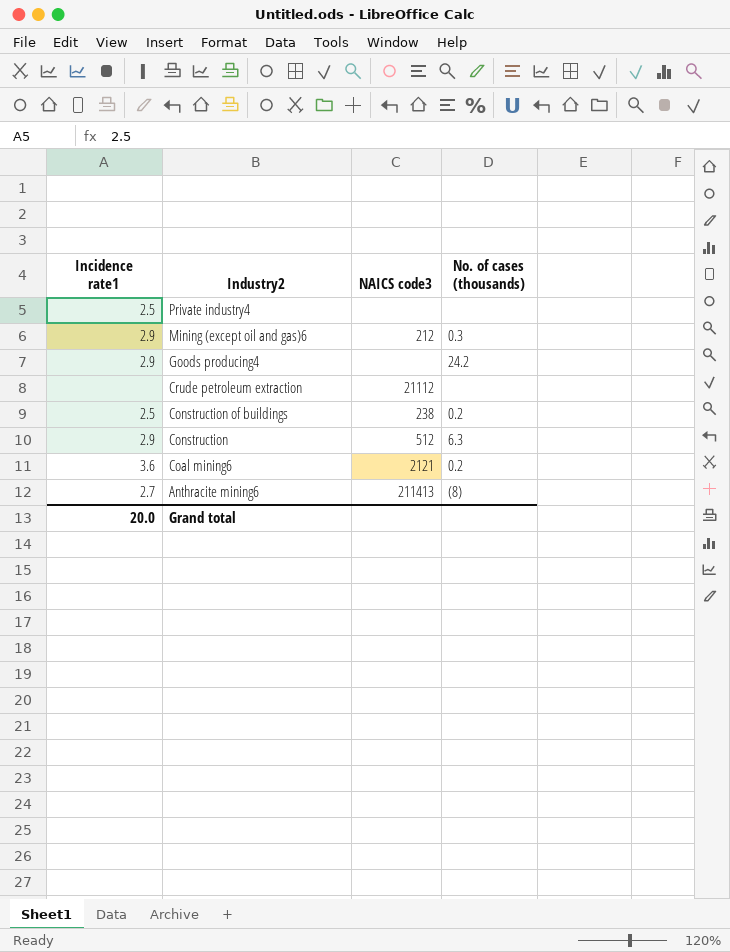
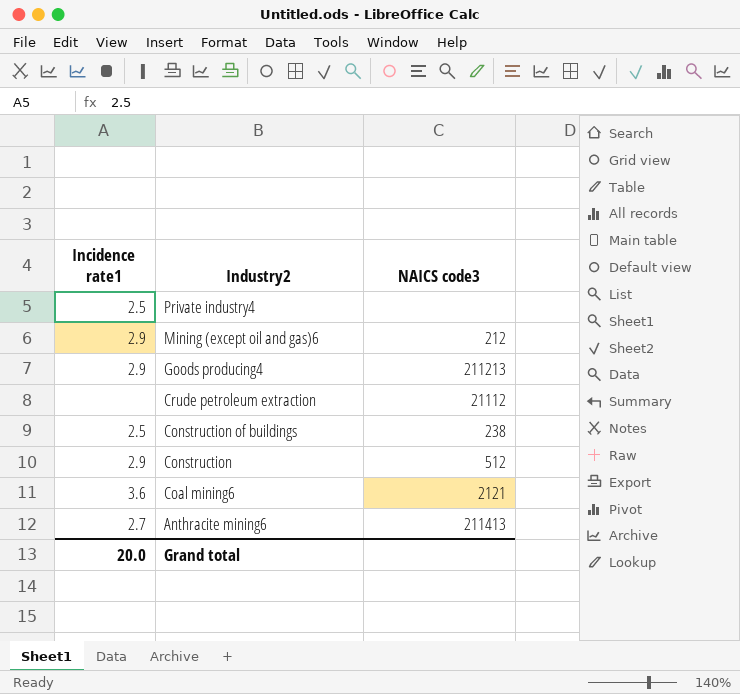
column No. of cases (thousands) | position: 4 -> none
Goods producing4 | NAICS code3: none -> 211213

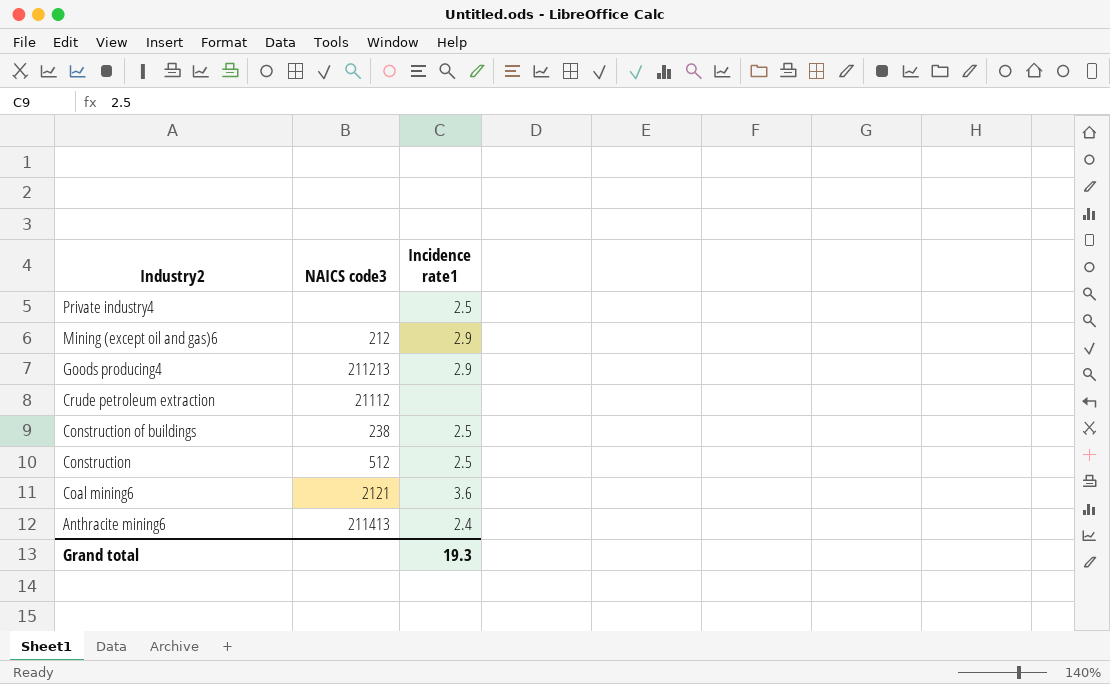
column Incidence rate1 | position: 1 -> 3
Construction | Incidence rate1: 2.9 -> 2.5
Anthracite mining6 | Incidence rate1: 2.7 -> 2.4
Grand total | Incidence rate1: 20.0 -> 19.3

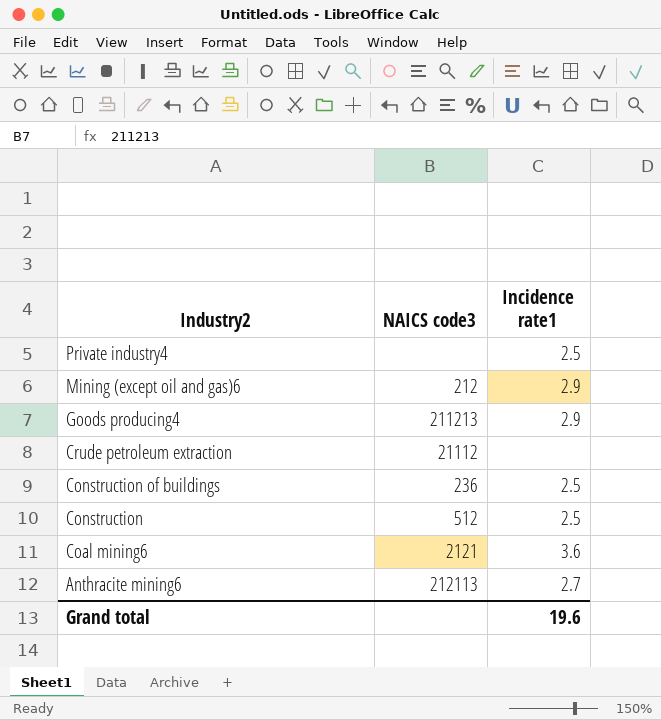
Construction of buildings | NAICS code3: 238 -> 236
Anthracite mining6 | NAICS code3: 211413 -> 212113
Anthracite mining6 | Incidence rate1: 2.4 -> 2.7
Grand total | Incidence rate1: 19.3 -> 19.6

